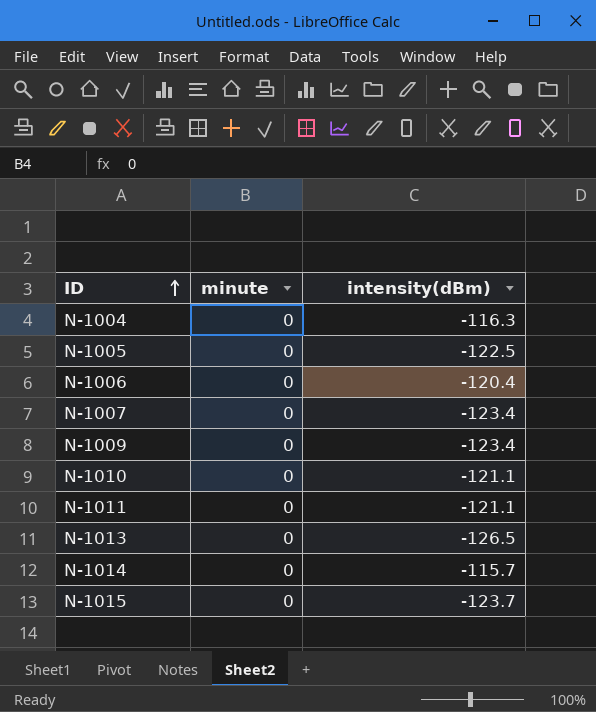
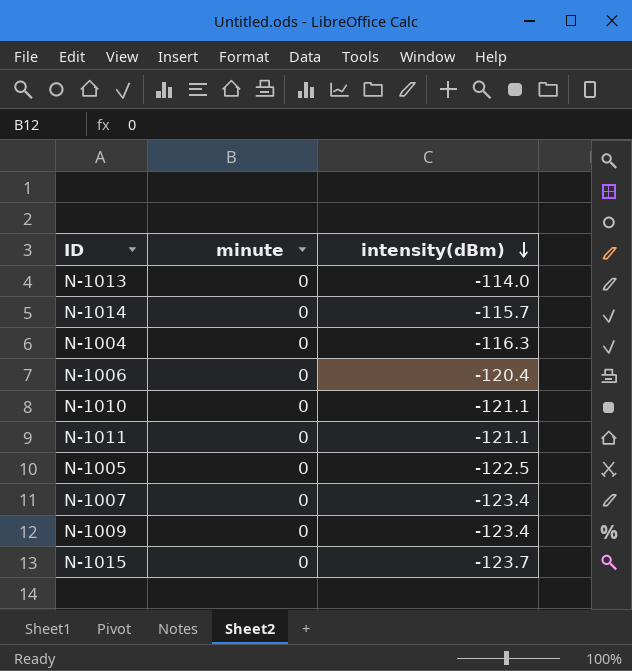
row order: ID ascending -> intensity(dBm) descending
N-1013 | intensity(dBm): -126.5 -> -114.0

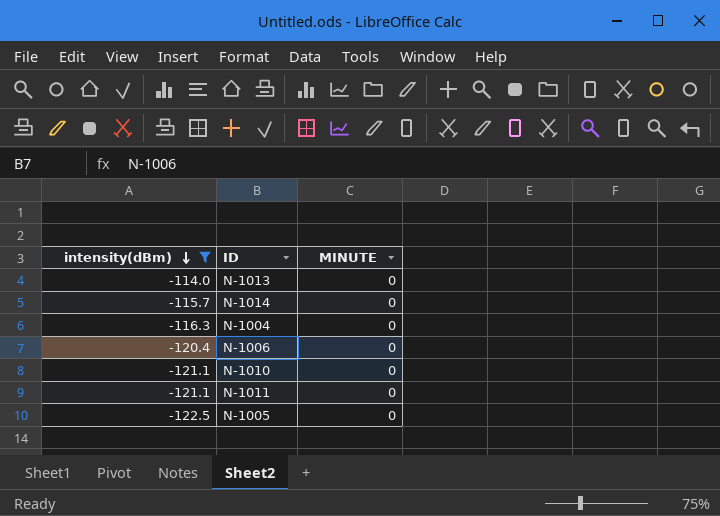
filter: none -> intensity(dBm) >= -122.5
column intensity(dBm) | position: 3 -> 1
column name: minute -> MINUTE

